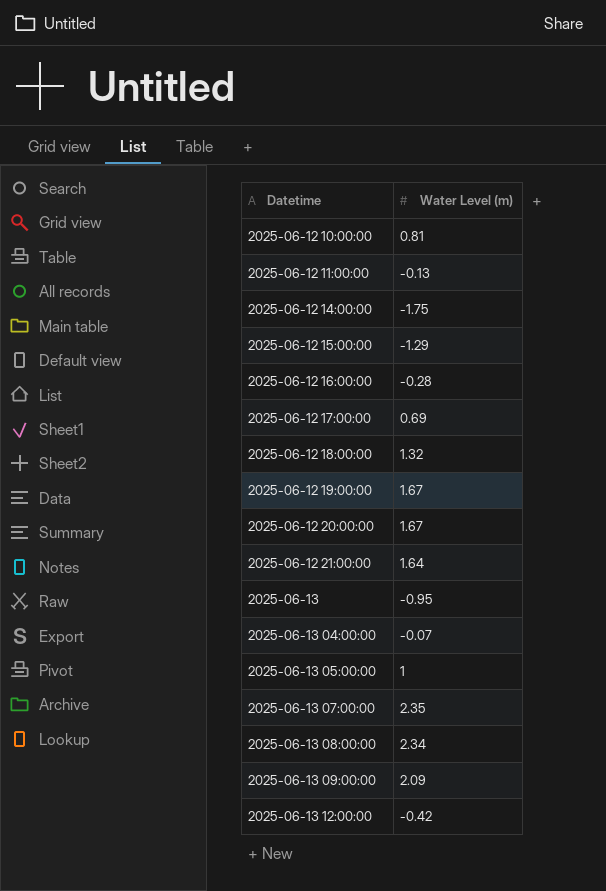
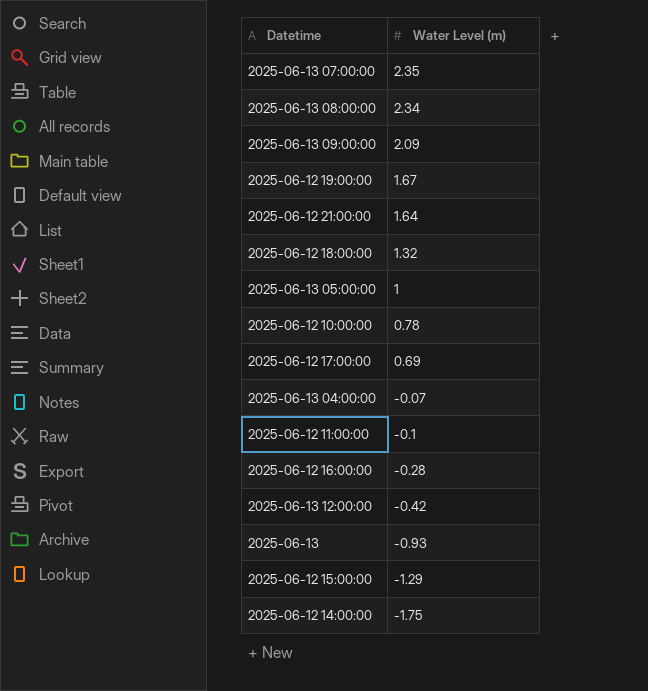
row order: Datetime ascending -> Water Level (m) descending
row 2025-06-12 20:00:00: 1.67 -> none
2025-06-12 10:00:00 | Water Level (m): 0.81 -> 0.78
2025-06-12 11:00:00 | Water Level (m): -0.13 -> -0.1
2025-06-13 | Water Level (m): -0.95 -> -0.93

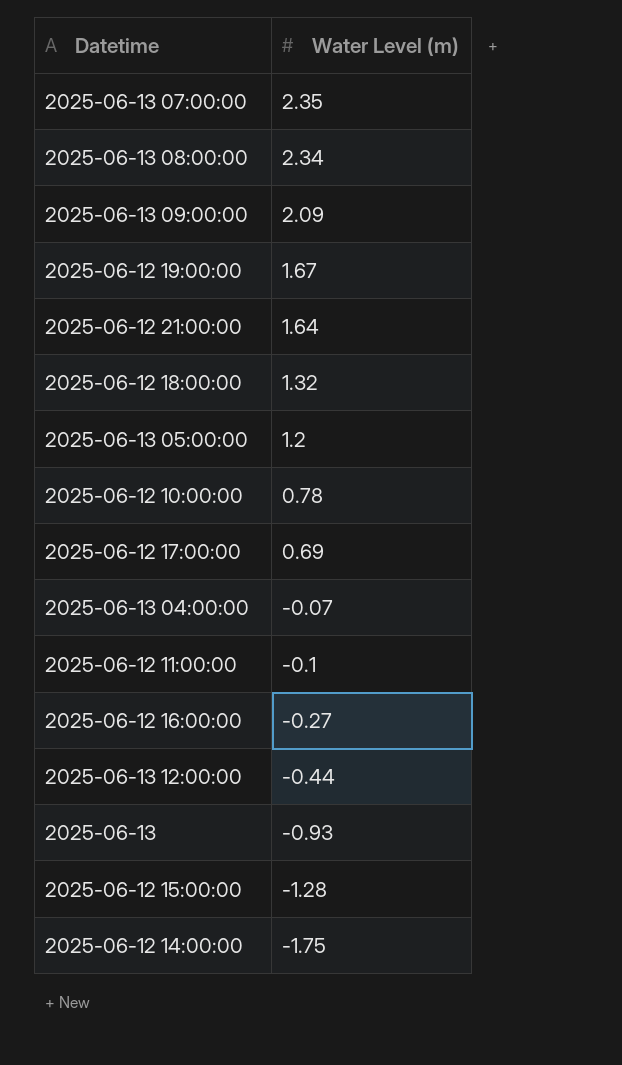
2025-06-13 05:00:00 | Water Level (m): 1 -> 1.2
2025-06-12 16:00:00 | Water Level (m): -0.28 -> -0.27
2025-06-13 12:00:00 | Water Level (m): -0.42 -> -0.44
2025-06-12 15:00:00 | Water Level (m): -1.29 -> -1.28

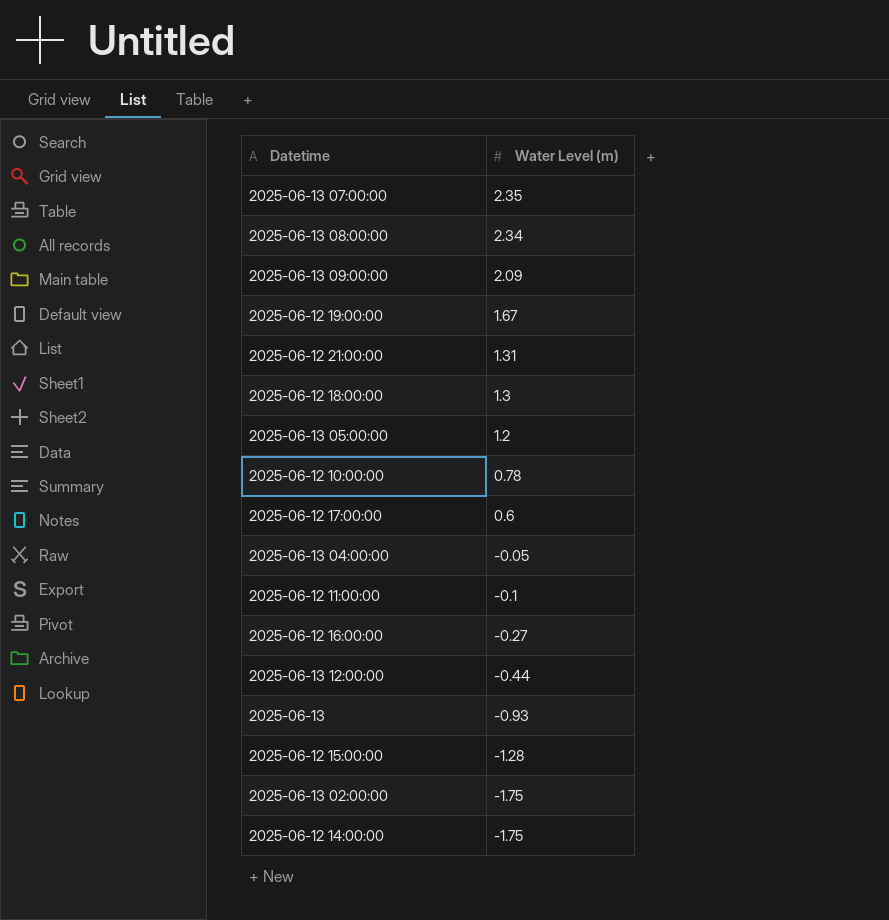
2025-06-12 21:00:00 | Water Level (m): 1.64 -> 1.31
2025-06-12 18:00:00 | Water Level (m): 1.32 -> 1.3
2025-06-12 17:00:00 | Water Level (m): 0.69 -> 0.6
2025-06-13 04:00:00 | Water Level (m): -0.07 -> -0.05
row 2025-06-13 02:00:00: none -> -1.75

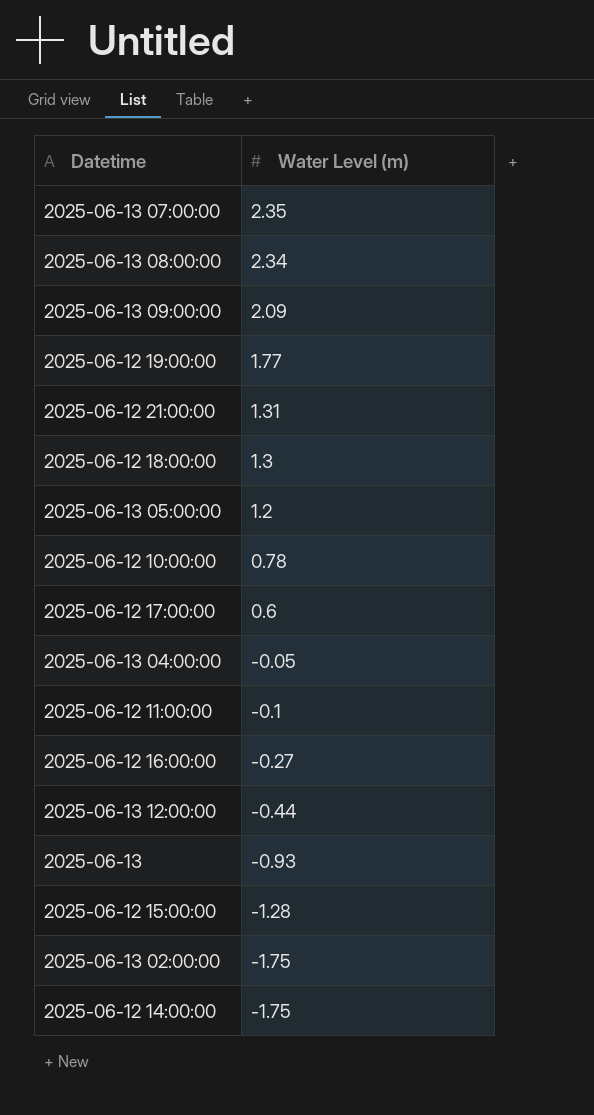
2025-06-12 19:00:00 | Water Level (m): 1.67 -> 1.77

